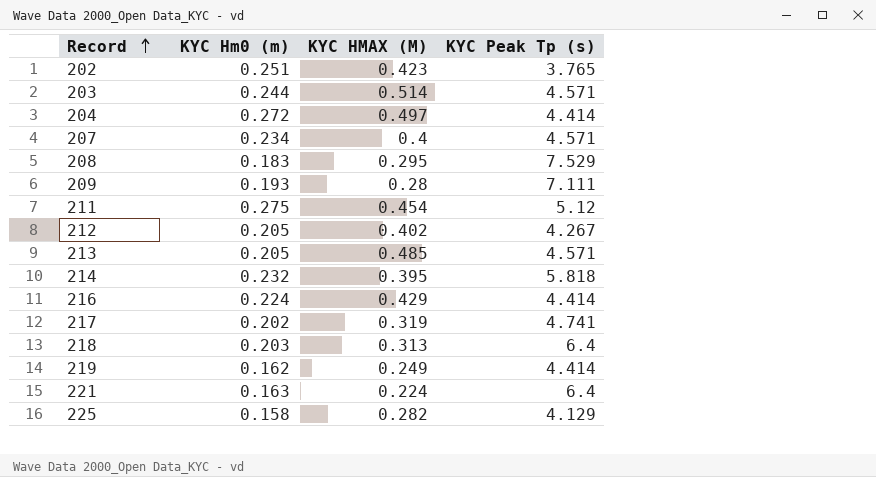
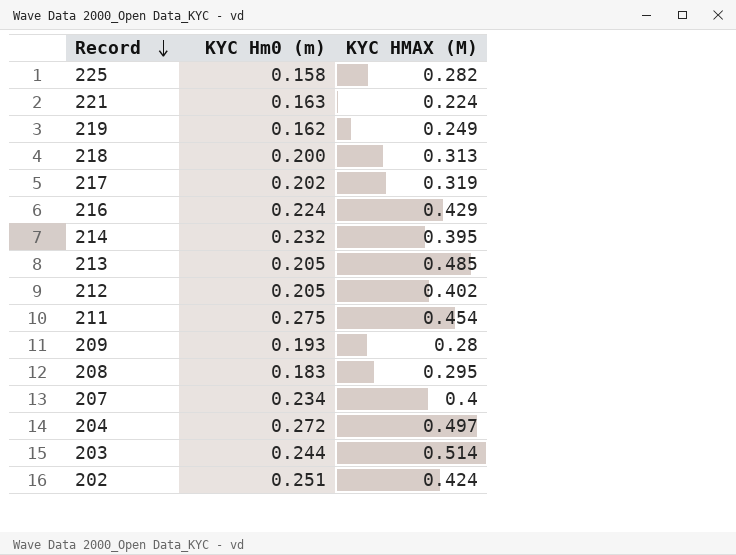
row order: Record ascending -> Record descending
column KYC Peak Tp (s) | position: 4 -> none
218 | KYC Hm0 (m): 0.203 -> 0.200
202 | KYC HMAX (M): 0.423 -> 0.424

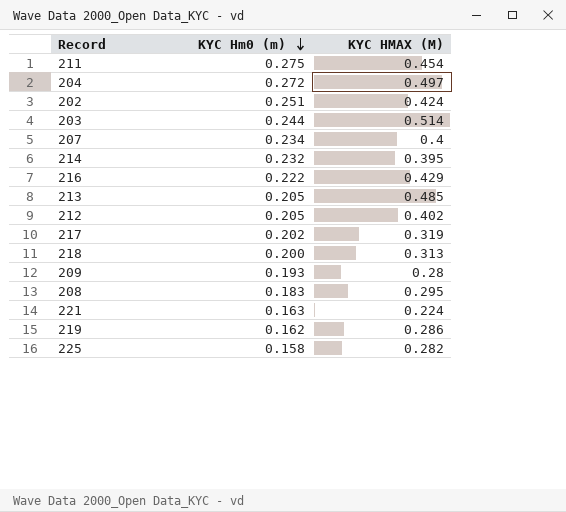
row order: Record descending -> KYC Hm0 (m) descending
216 | KYC Hm0 (m): 0.224 -> 0.222
219 | KYC HMAX (M): 0.249 -> 0.286

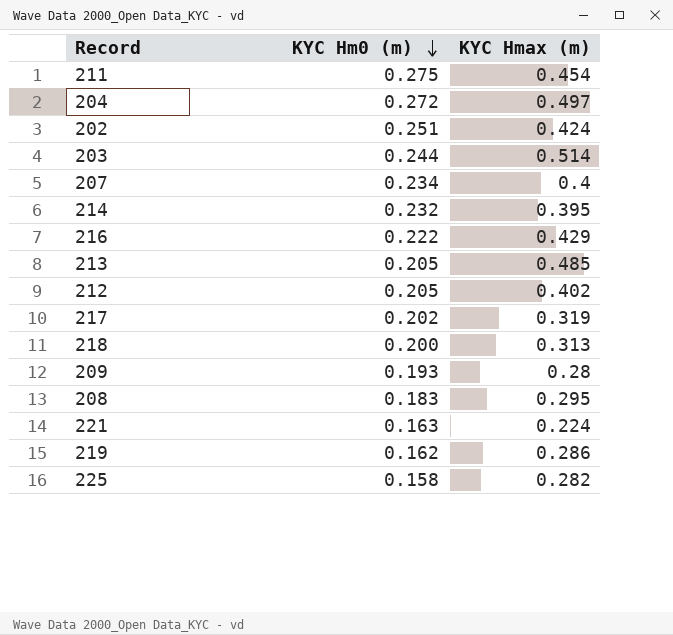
column name: KYC HMAX (M) -> KYC Hmax (m)

